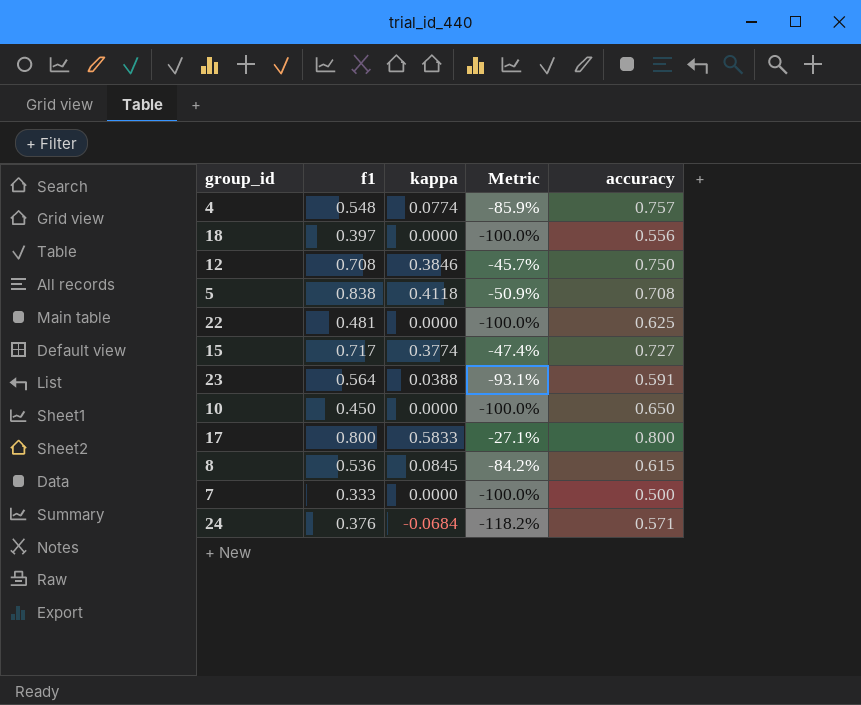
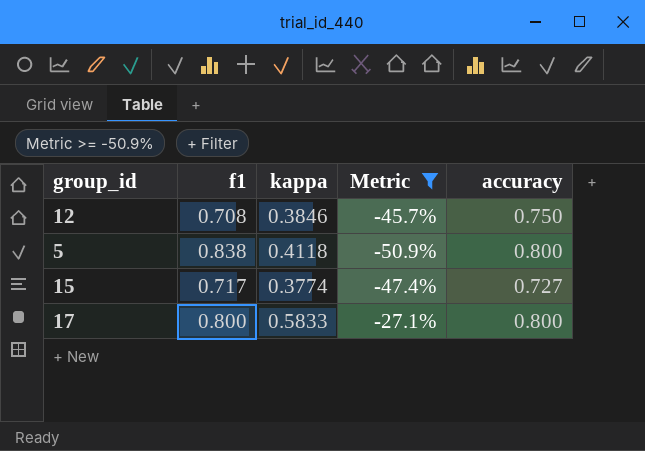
filter: none -> Metric >= -50.9%
5 | accuracy: 0.708 -> 0.800

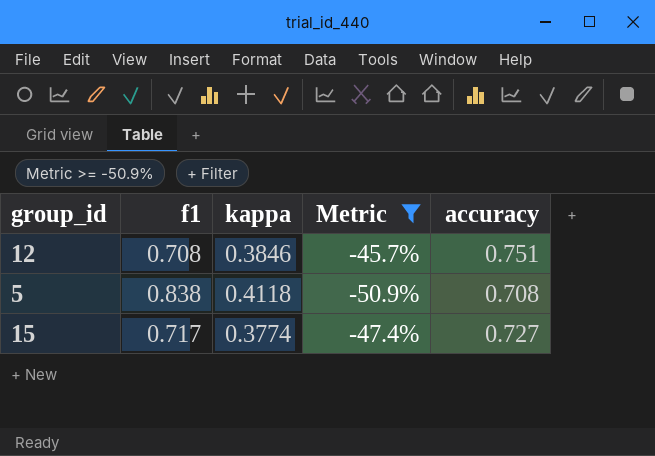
row 17: 0.800 | 0.5833 | -27.1% | 0.800 -> none
12 | accuracy: 0.750 -> 0.751
5 | accuracy: 0.800 -> 0.708

